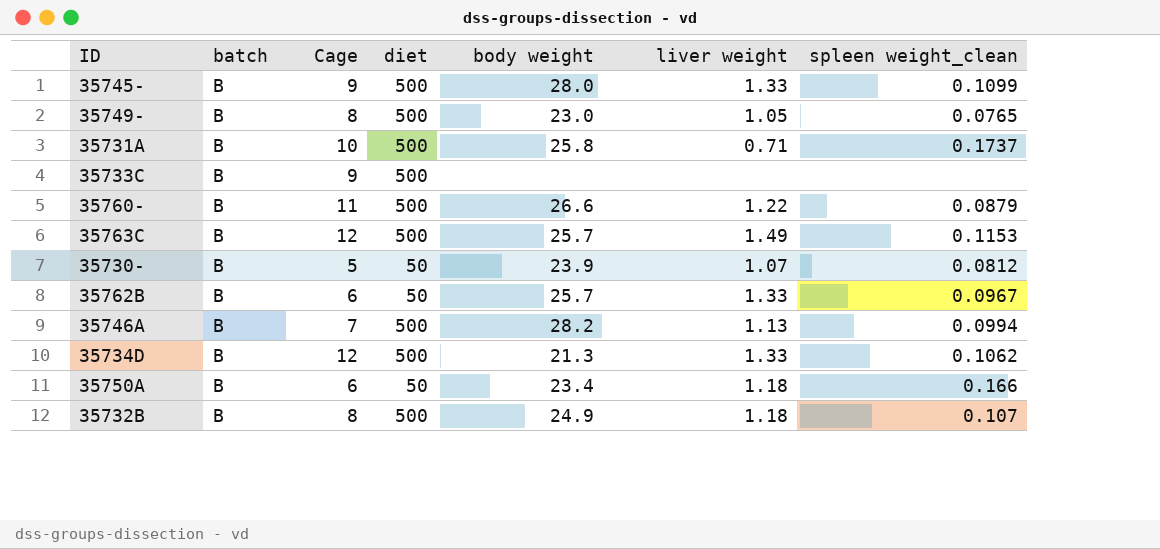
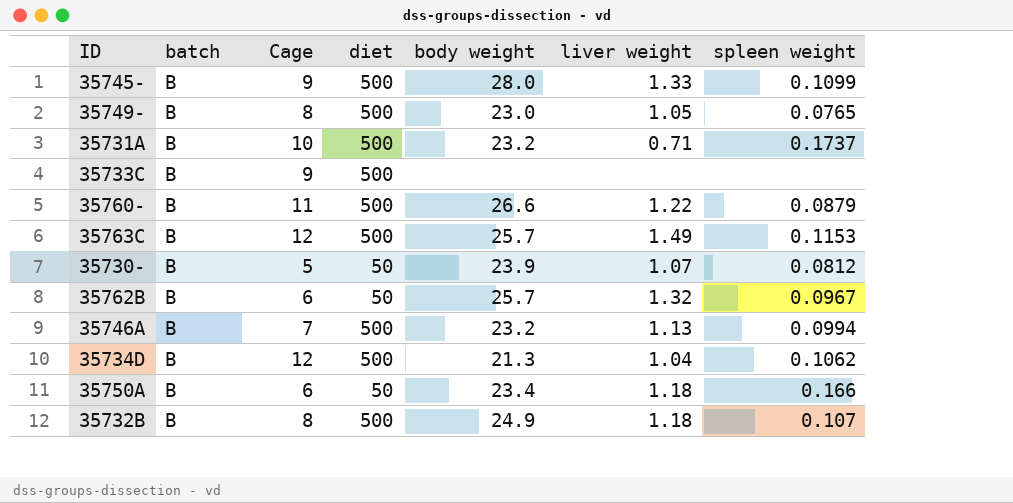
column name: spleen weight_clean -> spleen weight
35731A | body weight: 25.8 -> 23.2
35762B | liver weight: 1.33 -> 1.32
35746A | body weight: 28.2 -> 23.2
35734D | liver weight: 1.33 -> 1.04

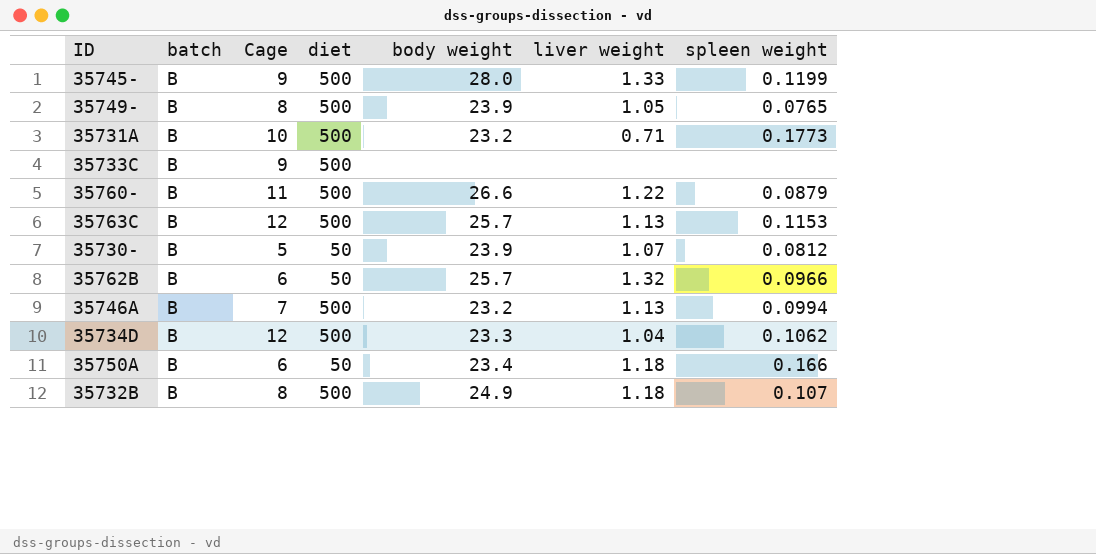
35745- | spleen weight: 0.1099 -> 0.1199
35749- | body weight: 23.0 -> 23.9
35731A | spleen weight: 0.1737 -> 0.1773
35763C | liver weight: 1.49 -> 1.13
35762B | spleen weight: 0.0967 -> 0.0966
35734D | body weight: 21.3 -> 23.3

